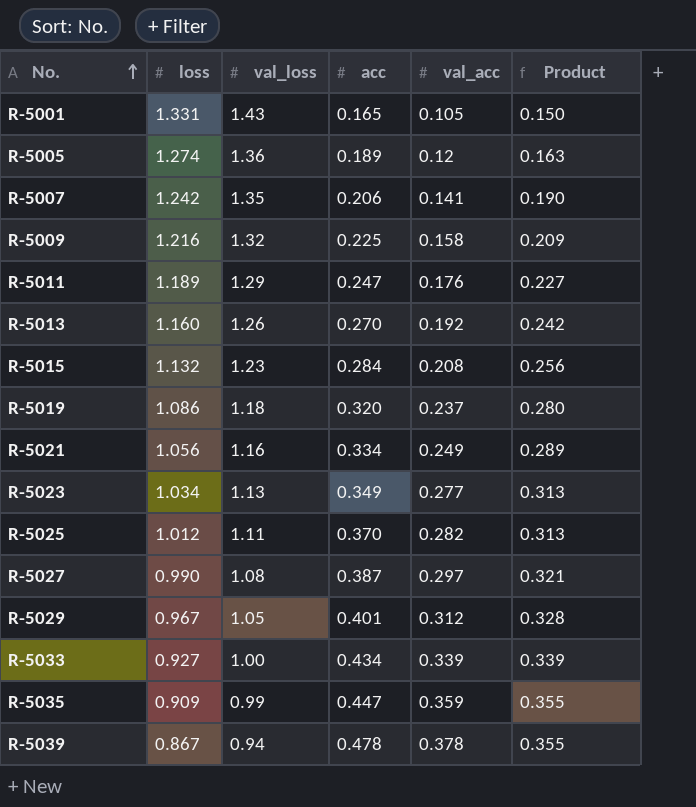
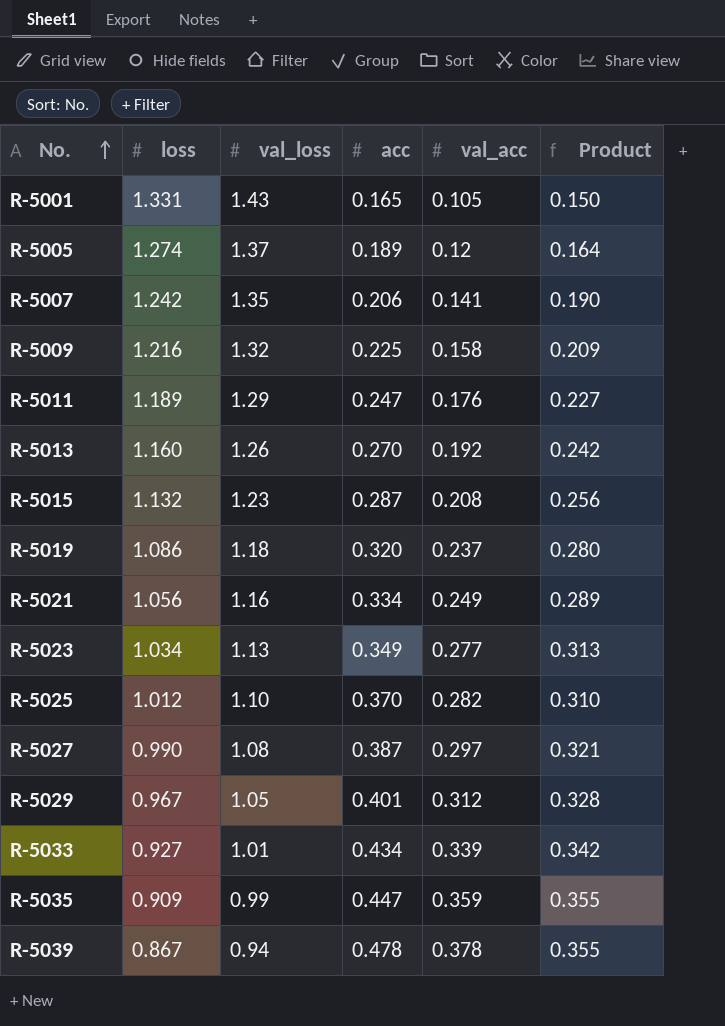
R-5005 | val_loss: 1.36 -> 1.37
R-5005 | Product: 0.163 -> 0.164
R-5015 | acc: 0.284 -> 0.287
R-5025 | val_loss: 1.11 -> 1.10
R-5025 | Product: 0.313 -> 0.310
R-5033 | val_loss: 1.00 -> 1.01
R-5033 | Product: 0.339 -> 0.342

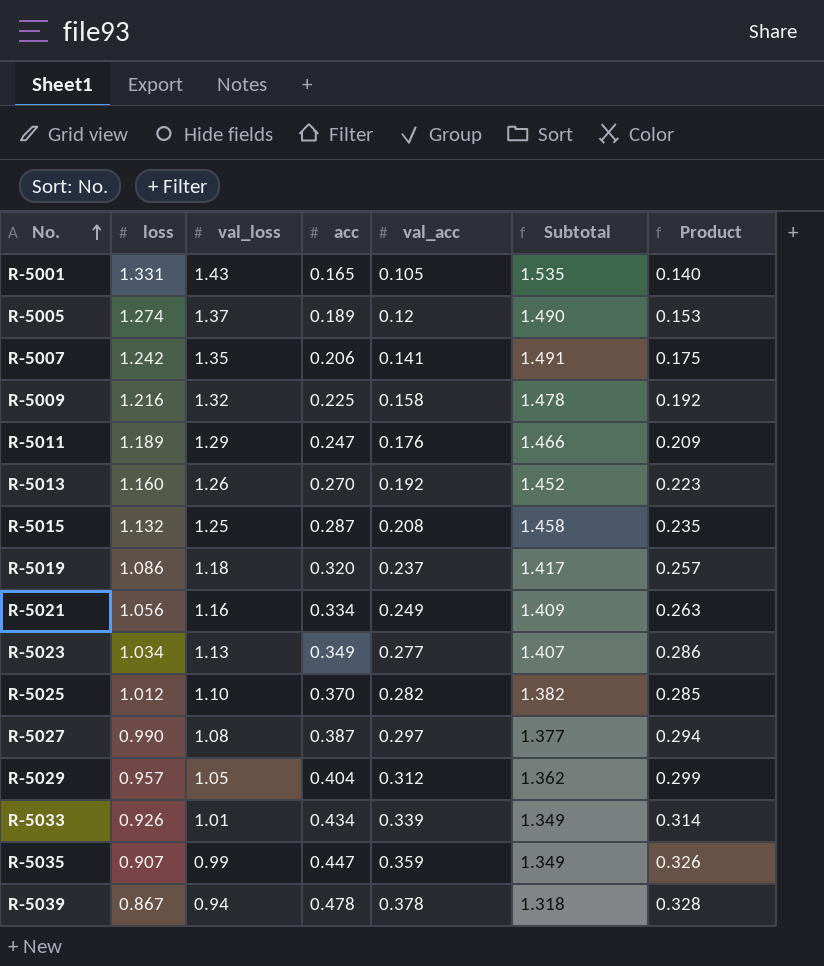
column Subtotal | formula: none -> [val_loss] + [val_acc]
column Product | formula: [val_loss] * [val_acc] -> [loss] * [val_acc]
R-5015 | val_loss: 1.23 -> 1.25
R-5029 | loss: 0.967 -> 0.957
R-5029 | acc: 0.401 -> 0.404
R-5033 | loss: 0.927 -> 0.926
R-5035 | loss: 0.909 -> 0.907

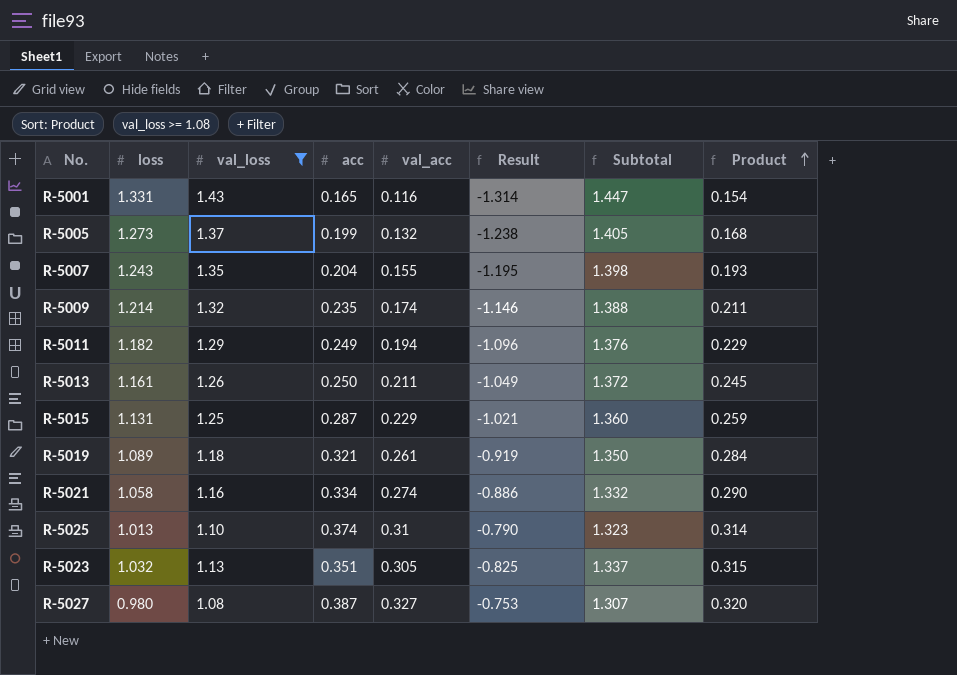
filter: none -> val_loss >= 1.08
row order: No. ascending -> Product ascending
column Result | formula: none -> [val_acc] - [val_loss]
column Subtotal | formula: [val_loss] + [val_acc] -> [loss] + [val_acc]
R-5001 | val_acc: 0.105 -> 0.116
R-5001 | Product: 0.140 -> 0.154
R-5005 | loss: 1.274 -> 1.273
R-5005 | acc: 0.189 -> 0.199
R-5005 | val_acc: 0.12 -> 0.132
R-5005 | Product: 0.153 -> 0.168
R-5007 | loss: 1.242 -> 1.243
R-5007 | acc: 0.206 -> 0.204
R-5007 | val_acc: 0.141 -> 0.155
R-5007 | Product: 0.175 -> 0.193
R-5009 | loss: 1.216 -> 1.214
R-5009 | acc: 0.225 -> 0.235
R-5009 | val_acc: 0.158 -> 0.174
R-5009 | Product: 0.192 -> 0.211
R-5011 | loss: 1.189 -> 1.182
R-5011 | acc: 0.247 -> 0.249
R-5011 | val_acc: 0.176 -> 0.194
R-5011 | Product: 0.209 -> 0.229
R-5013 | loss: 1.160 -> 1.161
R-5013 | acc: 0.270 -> 0.250
R-5013 | val_acc: 0.192 -> 0.211
R-5013 | Product: 0.223 -> 0.245
R-5015 | loss: 1.132 -> 1.131
R-5015 | val_acc: 0.208 -> 0.229
R-5015 | Product: 0.235 -> 0.259
R-5019 | loss: 1.086 -> 1.089
R-5019 | acc: 0.320 -> 0.321
R-5019 | val_acc: 0.237 -> 0.261
R-5019 | Product: 0.257 -> 0.284
R-5021 | loss: 1.056 -> 1.058
R-5021 | val_acc: 0.249 -> 0.274
R-5021 | Product: 0.263 -> 0.290
R-5025 | loss: 1.012 -> 1.013
R-5025 | acc: 0.370 -> 0.374
R-5025 | val_acc: 0.282 -> 0.31
R-5025 | Product: 0.285 -> 0.314
R-5023 | loss: 1.034 -> 1.032
R-5023 | acc: 0.349 -> 0.351
R-5023 | val_acc: 0.277 -> 0.305
R-5023 | Product: 0.286 -> 0.315
R-5027 | loss: 0.990 -> 0.980
R-5027 | val_acc: 0.297 -> 0.327
R-5027 | Product: 0.294 -> 0.320

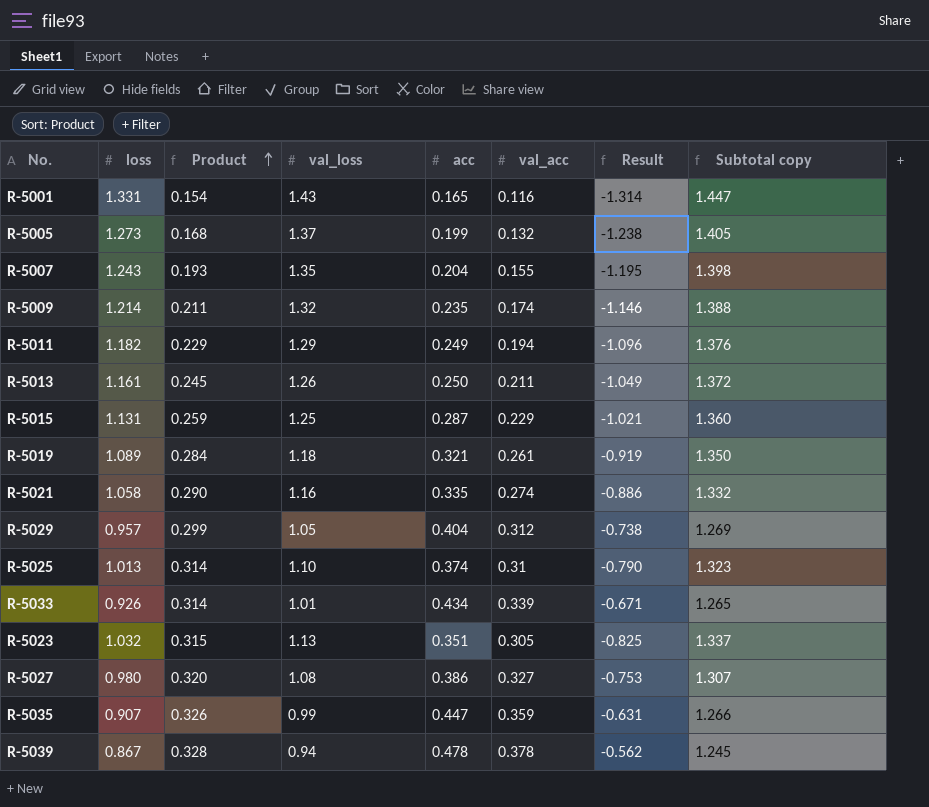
filter: val_loss >= 1.08 -> none
column Product | position: 8 -> 3
column name: Subtotal -> Subtotal copy
R-5021 | acc: 0.334 -> 0.335
R-5027 | acc: 0.387 -> 0.386

